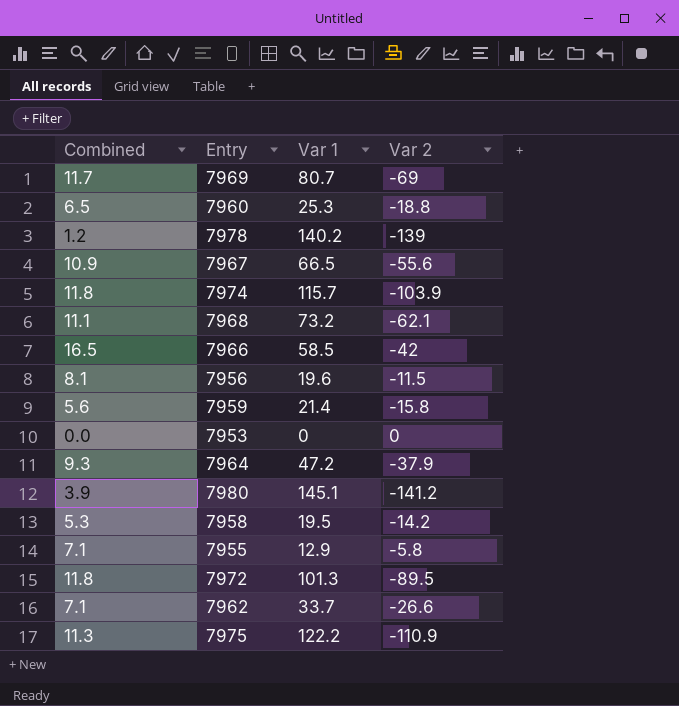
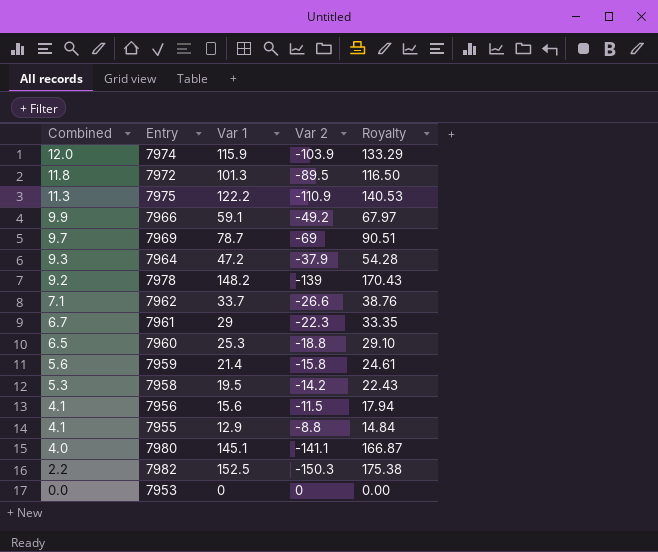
row order: none -> Combined descending
column Royalty | formula: none -> [Var 1] * 1.15
row 7967: 10.9 | 66.5 | -55.6 -> none
row 7968: 11.1 | 73.2 | -62.1 -> none
7974 | Combined: 11.8 -> 12.0
7974 | Var 1: 115.7 -> 115.9
7966 | Combined: 16.5 -> 9.9
7966 | Var 1: 58.5 -> 59.1
7966 | Var 2: -42 -> -49.2
7969 | Combined: 11.7 -> 9.7
7969 | Var 1: 80.7 -> 78.7
7978 | Combined: 1.2 -> 9.2
7978 | Var 1: 140.2 -> 148.2
row 7961: none -> 6.7 | 29 | -22.3 | 33.35
7956 | Combined: 8.1 -> 4.1
7956 | Var 1: 19.6 -> 15.6
7955 | Combined: 7.1 -> 4.1
7955 | Var 2: -5.8 -> -8.8
7980 | Combined: 3.9 -> 4.0
7980 | Var 2: -141.2 -> -141.1
row 7982: none -> 2.2 | 152.5 | -150.3 | 175.38

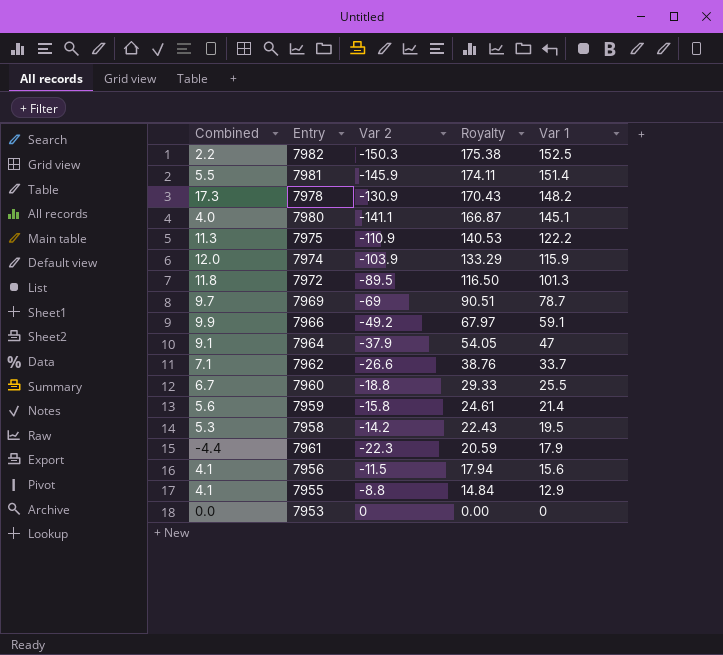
row order: Combined descending -> Royalty descending
column Var 1 | position: 3 -> 5
row 7981: none -> 5.5 | -145.9 | 174.11 | 151.4
7978 | Combined: 9.2 -> 17.3
7978 | Var 2: -139 -> -130.9
7964 | Combined: 9.3 -> 9.1
7964 | Royalty: 54.28 -> 54.05
7964 | Var 1: 47.2 -> 47
7960 | Combined: 6.5 -> 6.7
7960 | Royalty: 29.10 -> 29.33
7960 | Var 1: 25.3 -> 25.5
7961 | Combined: 6.7 -> -4.4
7961 | Royalty: 33.35 -> 20.59
7961 | Var 1: 29 -> 17.9

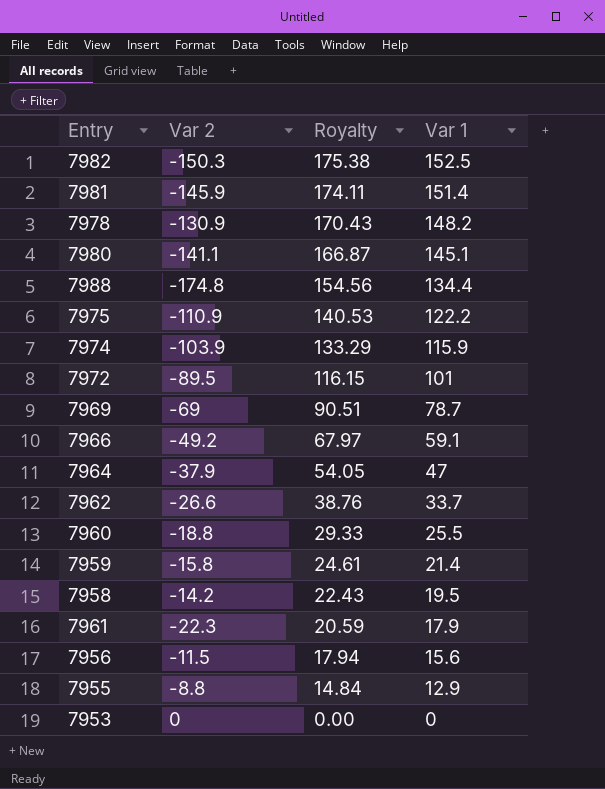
column Combined | formula: [Var 2] + [Var 1] -> none
row 7988: none -> -174.8 | 154.56 | 134.4
7972 | Royalty: 116.50 -> 116.15
7972 | Var 1: 101.3 -> 101

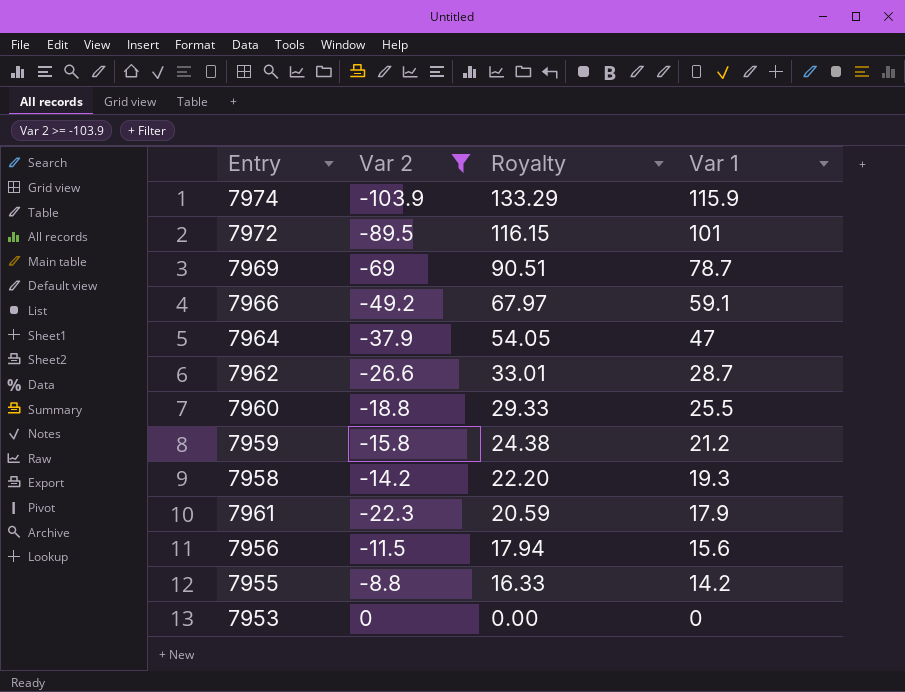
filter: none -> Var 2 >= -103.9
7962 | Royalty: 38.76 -> 33.01
7962 | Var 1: 33.7 -> 28.7
7959 | Royalty: 24.61 -> 24.38
7959 | Var 1: 21.4 -> 21.2
7958 | Royalty: 22.43 -> 22.20
7958 | Var 1: 19.5 -> 19.3
7955 | Royalty: 14.84 -> 16.33
7955 | Var 1: 12.9 -> 14.2

